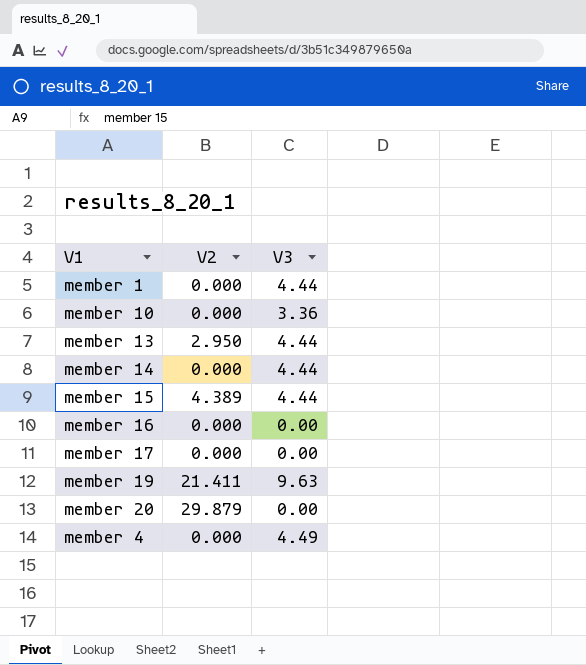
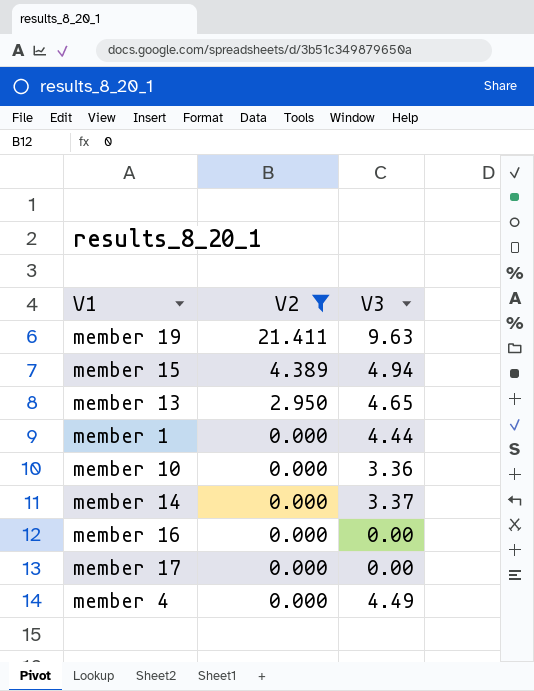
filter: none -> V2 != 29.879
row order: none -> V2 descending
member 15 | V3: 4.44 -> 4.94
member 13 | V3: 4.44 -> 4.65
member 14 | V3: 4.44 -> 3.37

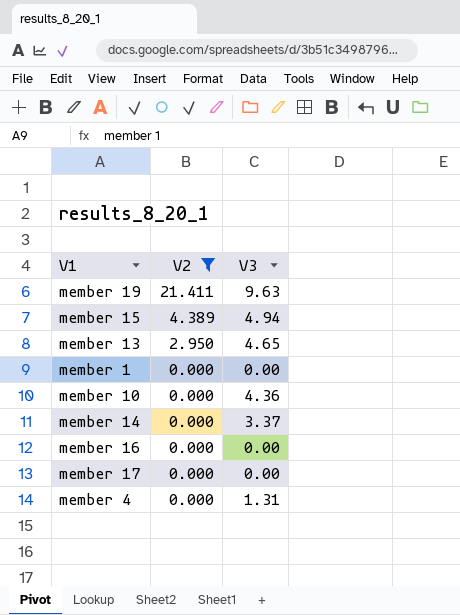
member 1 | V3: 4.44 -> 0.00
member 10 | V3: 3.36 -> 4.36
member 4 | V3: 4.49 -> 1.31

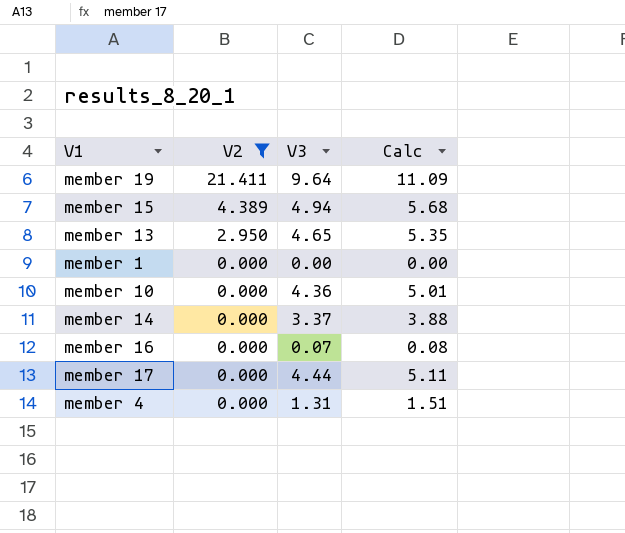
column Calc | formula: none -> [V3] * 1.15
member 19 | V3: 9.63 -> 9.64
member 16 | V3: 0.00 -> 0.07
member 17 | V3: 0.00 -> 4.44

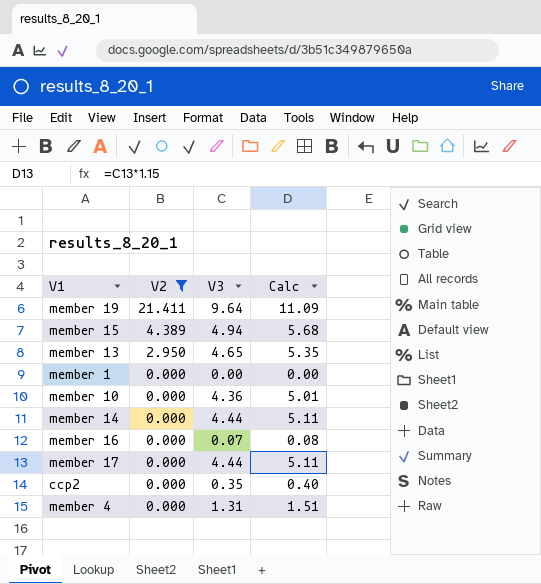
member 14 | V3: 3.37 -> 4.44
member 14 | Calc: 3.88 -> 5.11
row ccp2: none -> 0.000 | 0.35 | 0.40

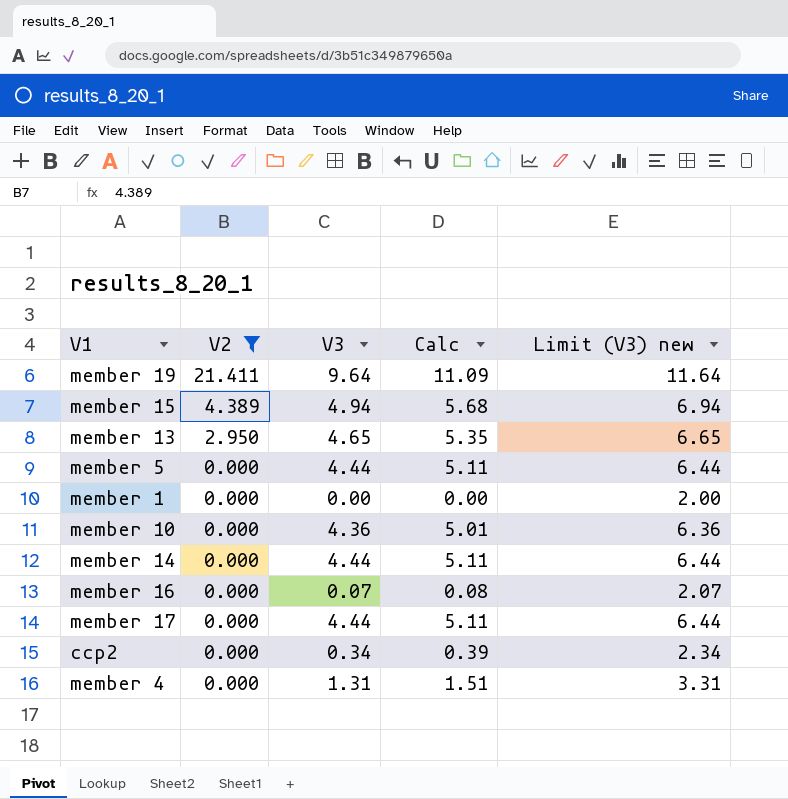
column Limit (V3) new | formula: none -> [V3] + 2
row member 5: none -> 0.000 | 4.44 | 5.11 | 6.44
ccp2 | V3: 0.35 -> 0.34
ccp2 | Calc: 0.40 -> 0.39

